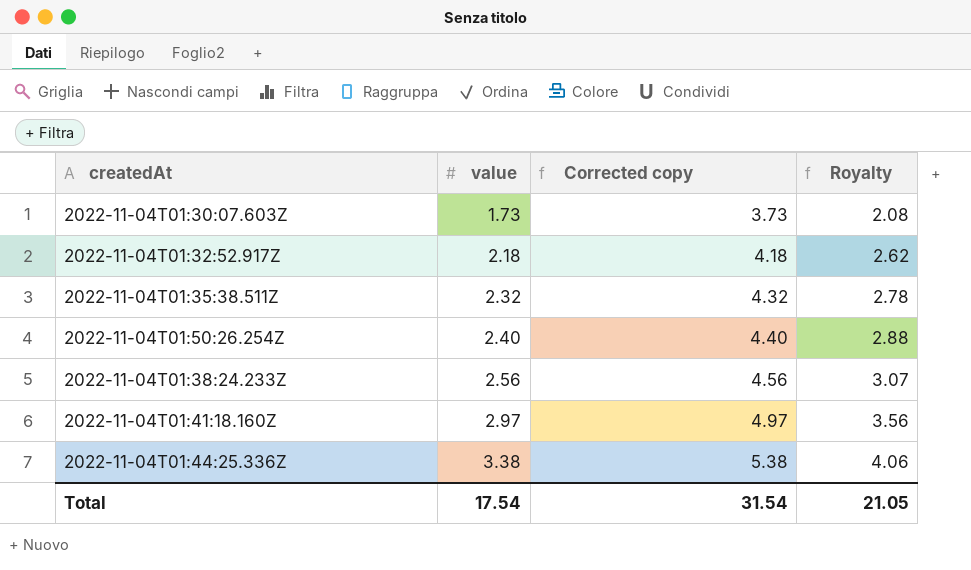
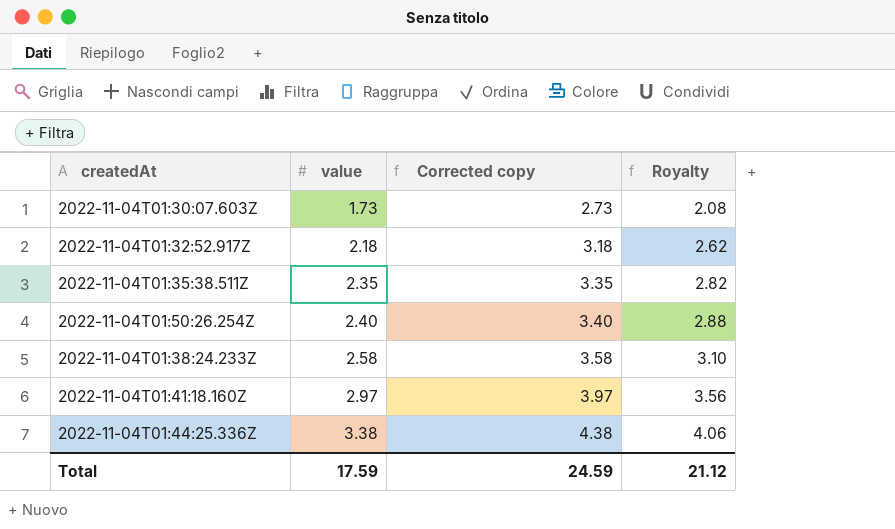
column Corrected copy | formula: [value] + 2 -> [value] + 1
2022-11-04T01:35:38.511Z | value: 2.32 -> 2.35
2022-11-04T01:35:38.511Z | Royalty: 2.78 -> 2.82
2022-11-04T01:38:24.233Z | value: 2.56 -> 2.58
2022-11-04T01:38:24.233Z | Royalty: 3.07 -> 3.10
Total | value: 17.54 -> 17.59
Total | Corrected copy: 31.54 -> 24.59
Total | Royalty: 21.05 -> 21.12

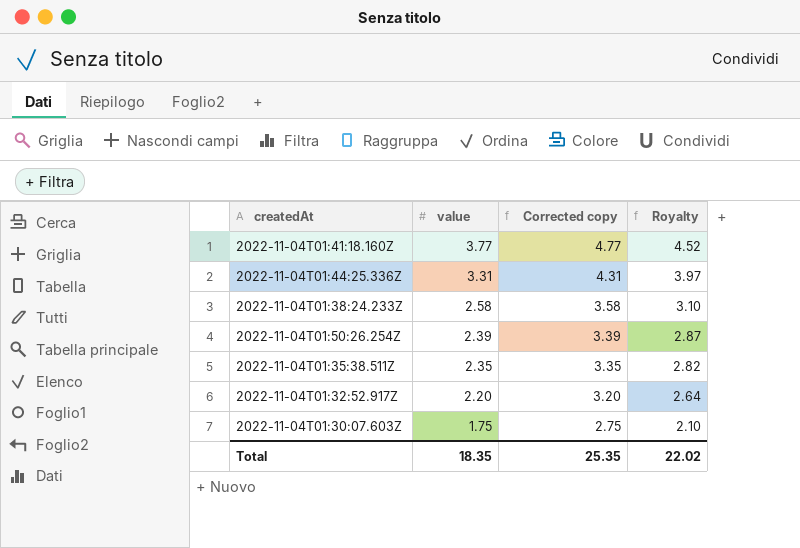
row order: value ascending -> value descending
2022-11-04T01:41:18.160Z | value: 2.97 -> 3.77
2022-11-04T01:41:18.160Z | Corrected copy: 3.97 -> 4.77
2022-11-04T01:41:18.160Z | Royalty: 3.56 -> 4.52
2022-11-04T01:44:25.336Z | value: 3.38 -> 3.31
2022-11-04T01:44:25.336Z | Corrected copy: 4.38 -> 4.31
2022-11-04T01:44:25.336Z | Royalty: 4.06 -> 3.97
2022-11-04T01:50:26.254Z | value: 2.40 -> 2.39
2022-11-04T01:50:26.254Z | Corrected copy: 3.40 -> 3.39
2022-11-04T01:50:26.254Z | Royalty: 2.88 -> 2.87
2022-11-04T01:32:52.917Z | value: 2.18 -> 2.20
2022-11-04T01:32:52.917Z | Corrected copy: 3.18 -> 3.20
2022-11-04T01:32:52.917Z | Royalty: 2.62 -> 2.64
2022-11-04T01:30:07.603Z | value: 1.73 -> 1.75
2022-11-04T01:30:07.603Z | Corrected copy: 2.73 -> 2.75
2022-11-04T01:30:07.603Z | Royalty: 2.08 -> 2.10
Total | value: 17.59 -> 18.35
Total | Corrected copy: 24.59 -> 25.35
Total | Royalty: 21.12 -> 22.02

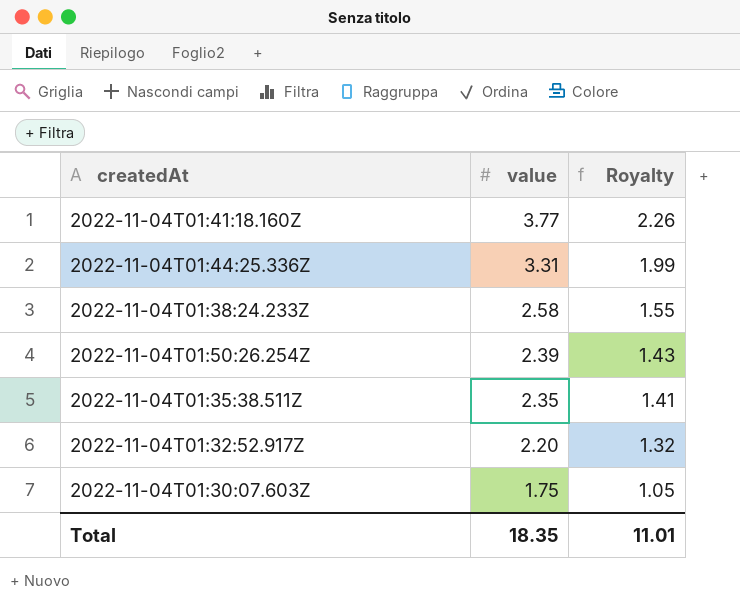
column Corrected copy | formula: [value] + 1 -> none
column Royalty | formula: [value] * 1.2 -> [value] * 0.6
Total | Royalty: 22.02 -> 11.01

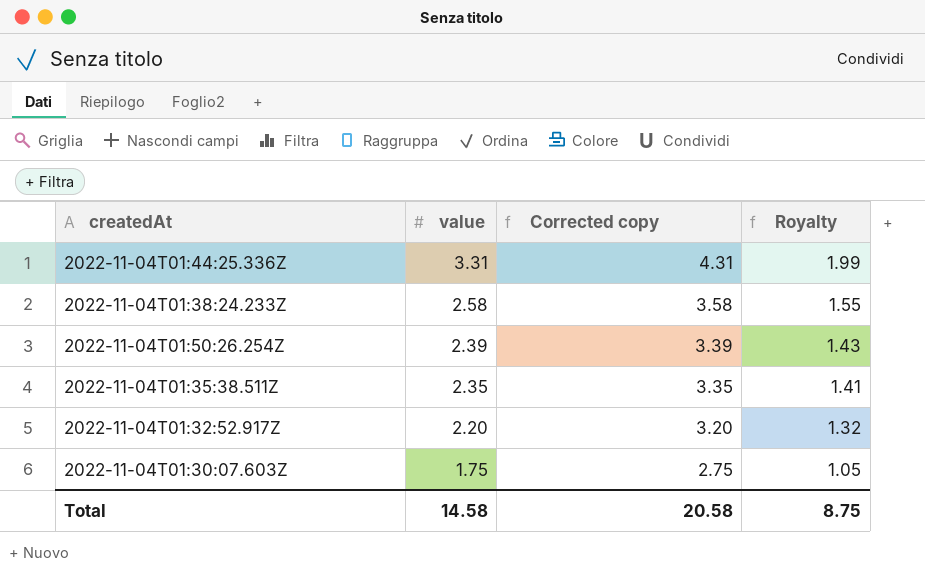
column Corrected copy | formula: none -> [value] + 1
row 2022-11-04T01:41:18.160Z: 3.77 | 2.26 -> none
Total | value: 18.35 -> 14.58
Total | Royalty: 11.01 -> 8.75

